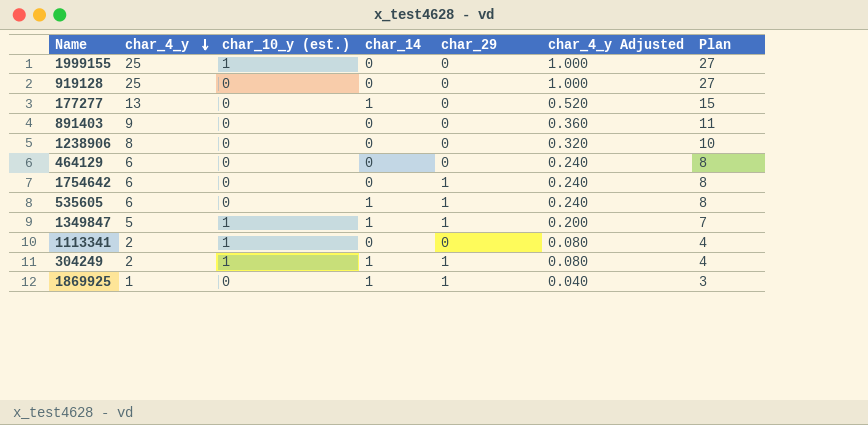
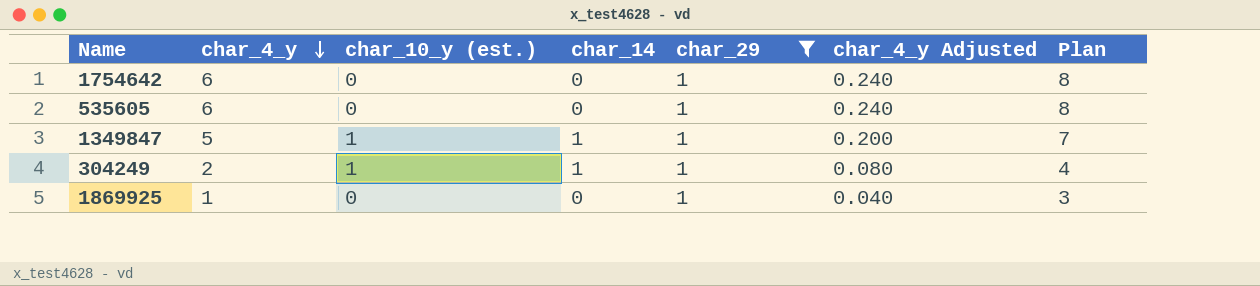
filter: none -> char_29 = 1
535605 | char_14: 1 -> 0
1869925 | char_14: 1 -> 0

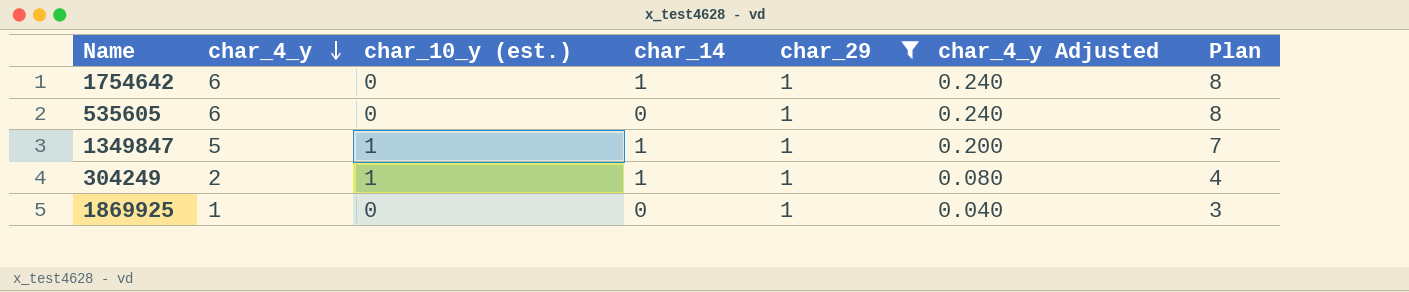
1754642 | char_14: 0 -> 1

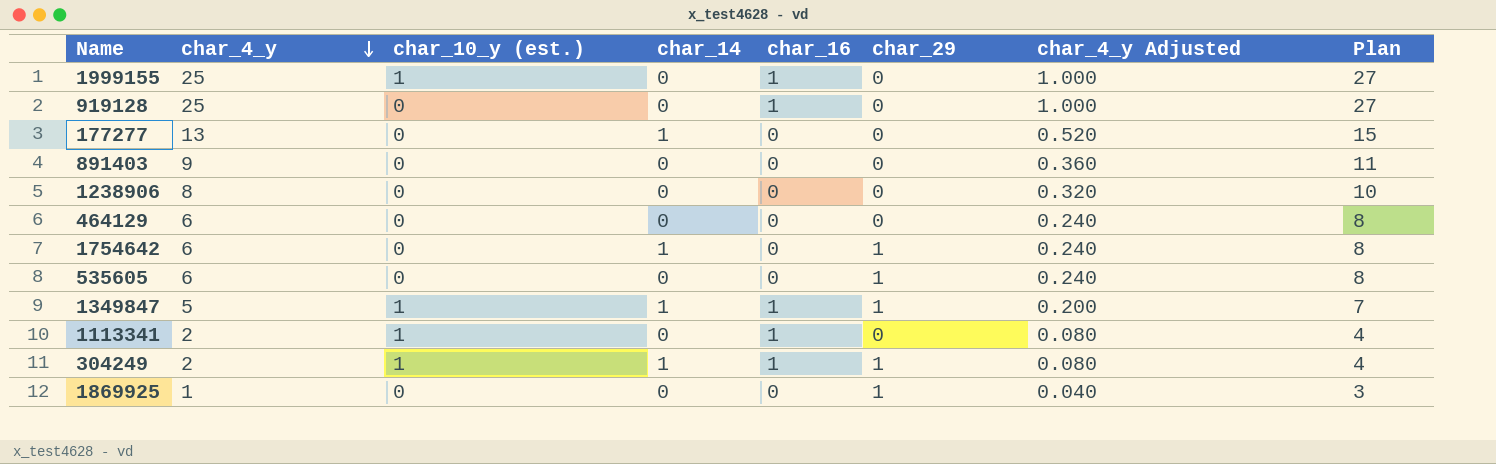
filter: char_29 = 1 -> none
column char_16 | position: none -> 5

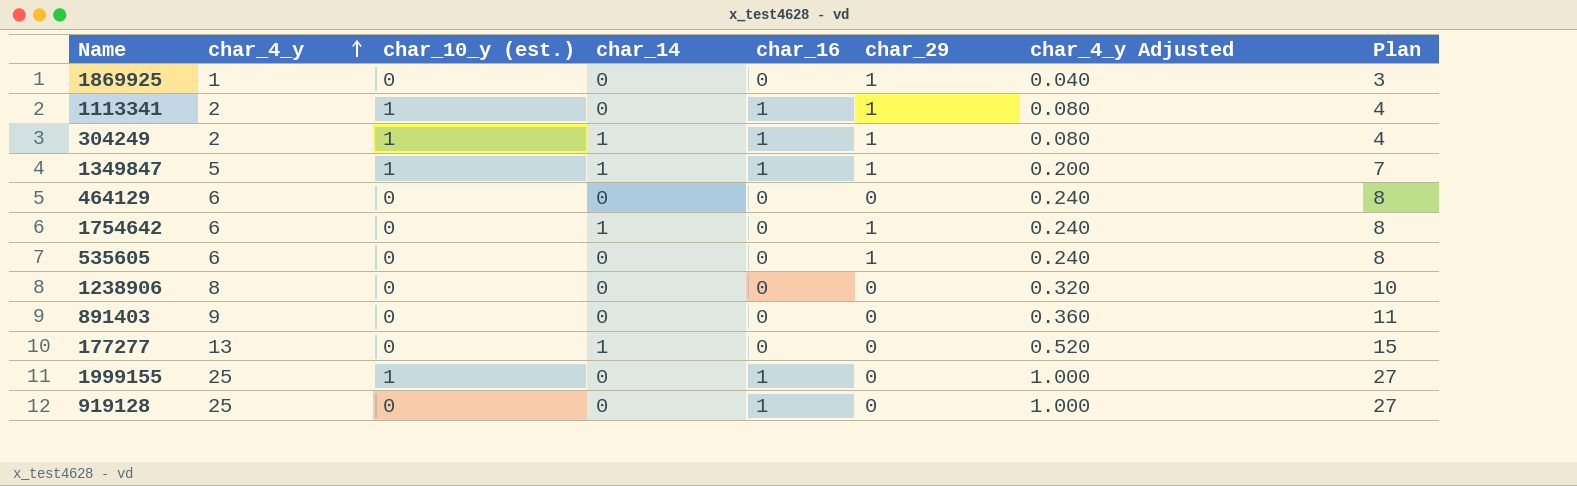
row order: char_4_y descending -> char_4_y ascending
1113341 | char_29: 0 -> 1

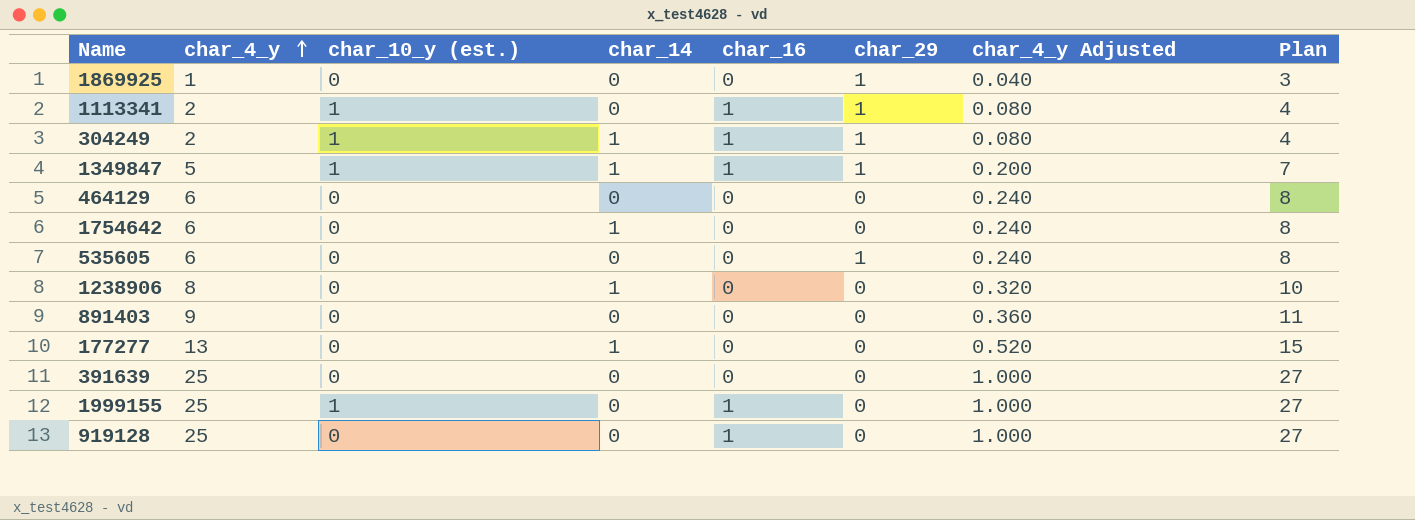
1754642 | char_29: 1 -> 0
1238906 | char_14: 0 -> 1
row 391639: none -> 25 | 0 | 0 | 0 | 0 | 1.000 | 27

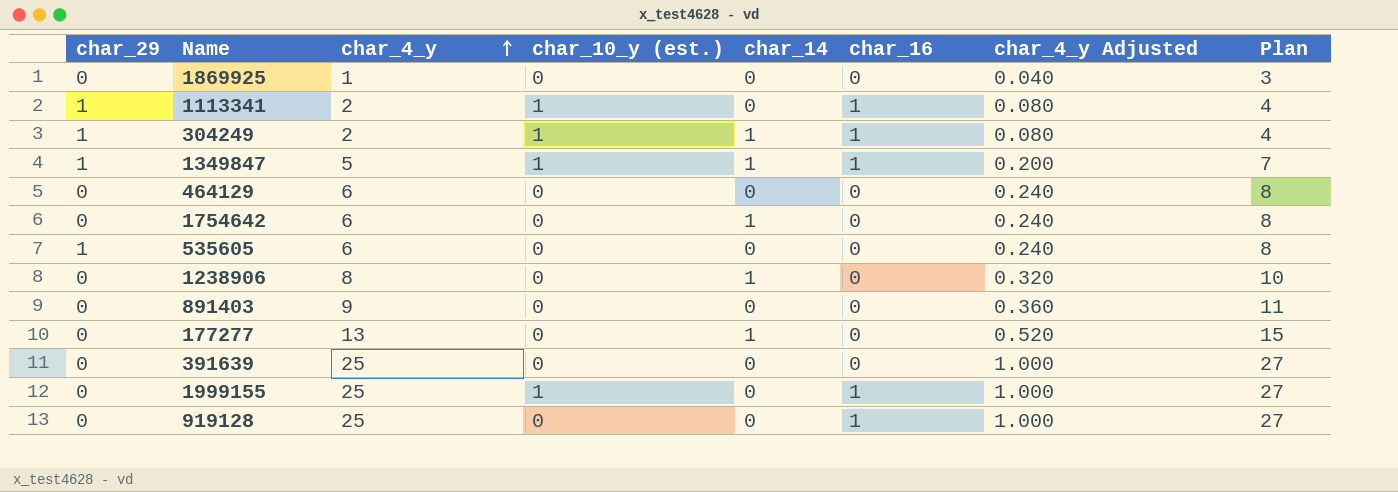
column char_29 | position: 6 -> 1
1869925 | char_29: 1 -> 0

